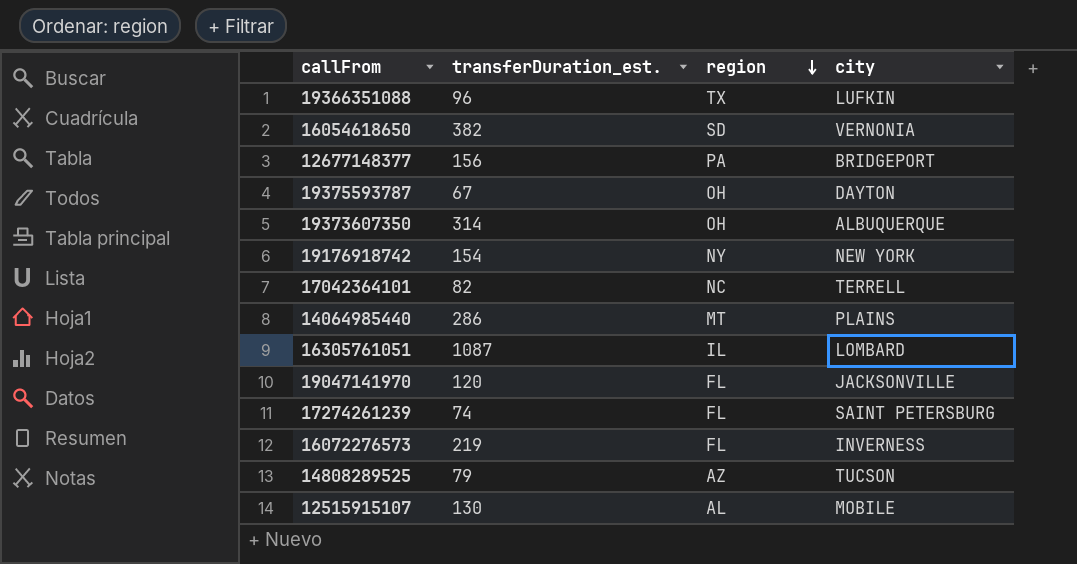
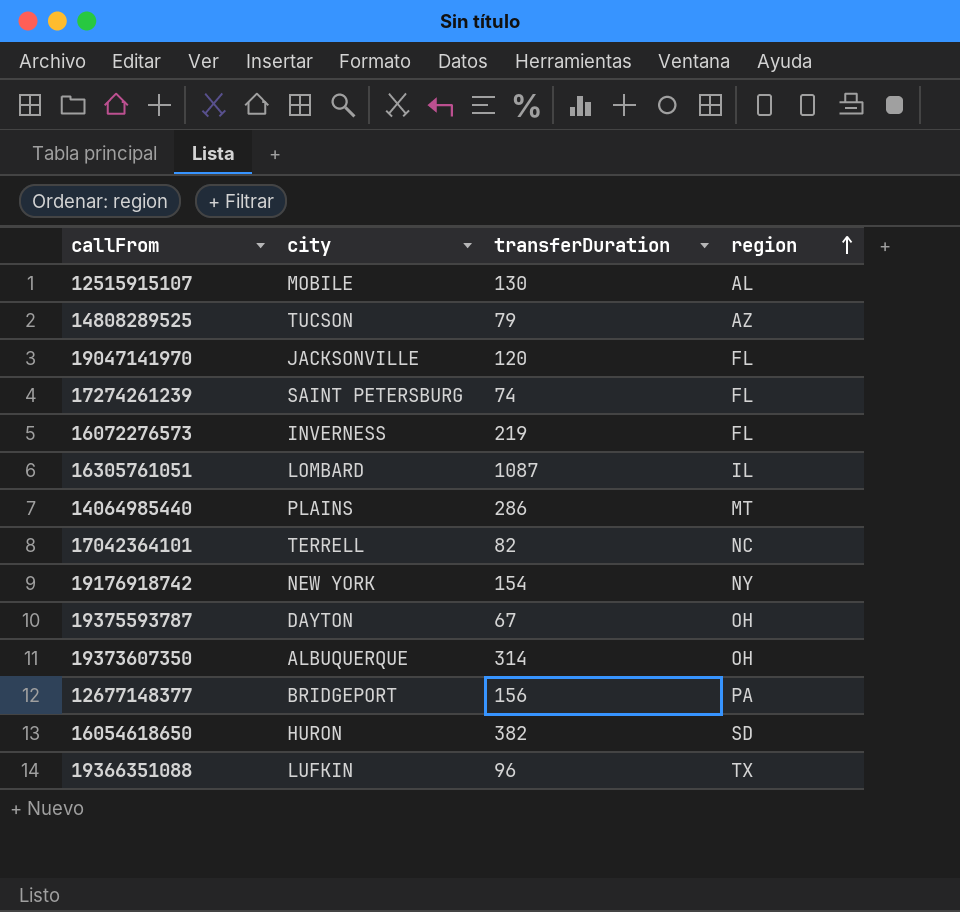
row order: region descending -> region ascending
column city | position: 4 -> 2
column name: transferDuration_est. -> transferDuration
16054618650 | city: VERNONIA -> HURON

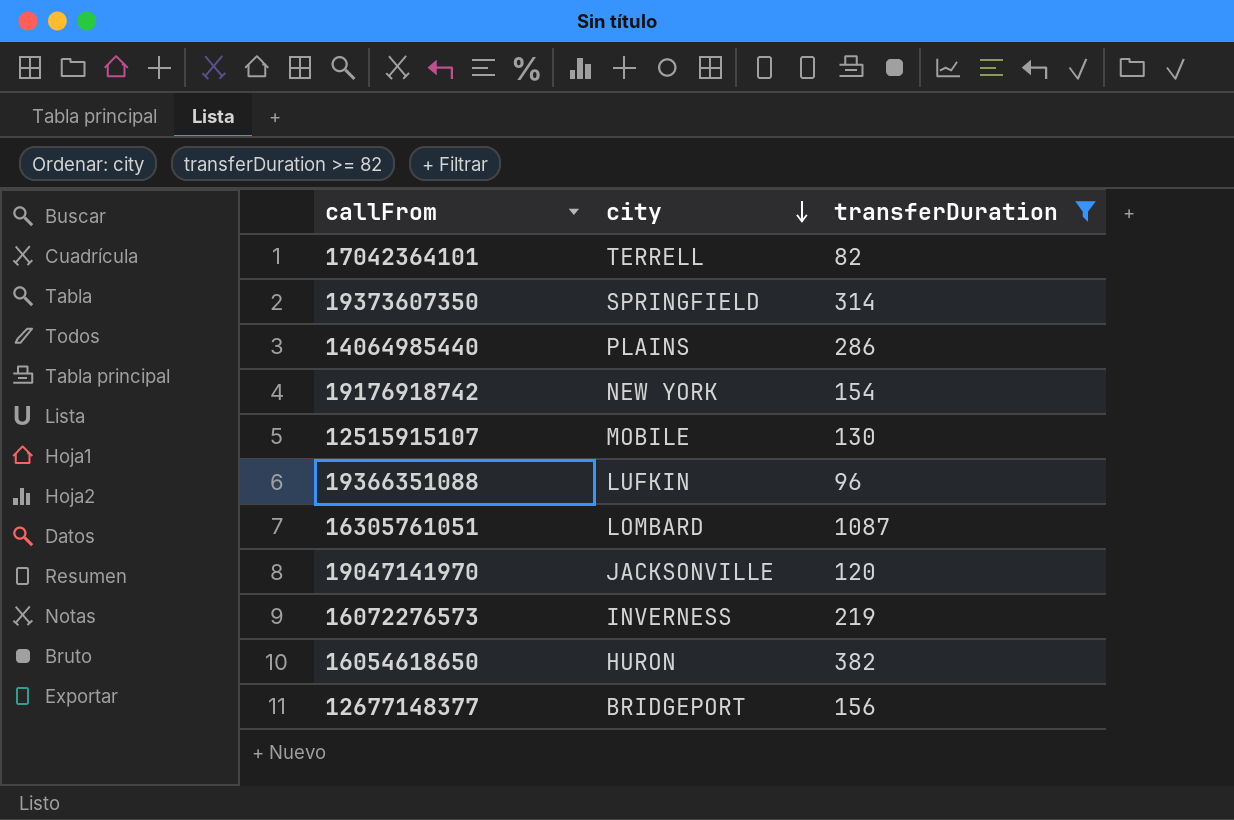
filter: none -> transferDuration >= 82
row order: region ascending -> city descending
column region | position: 4 -> none
19373607350 | city: ALBUQUERQUE -> SPRINGFIELD

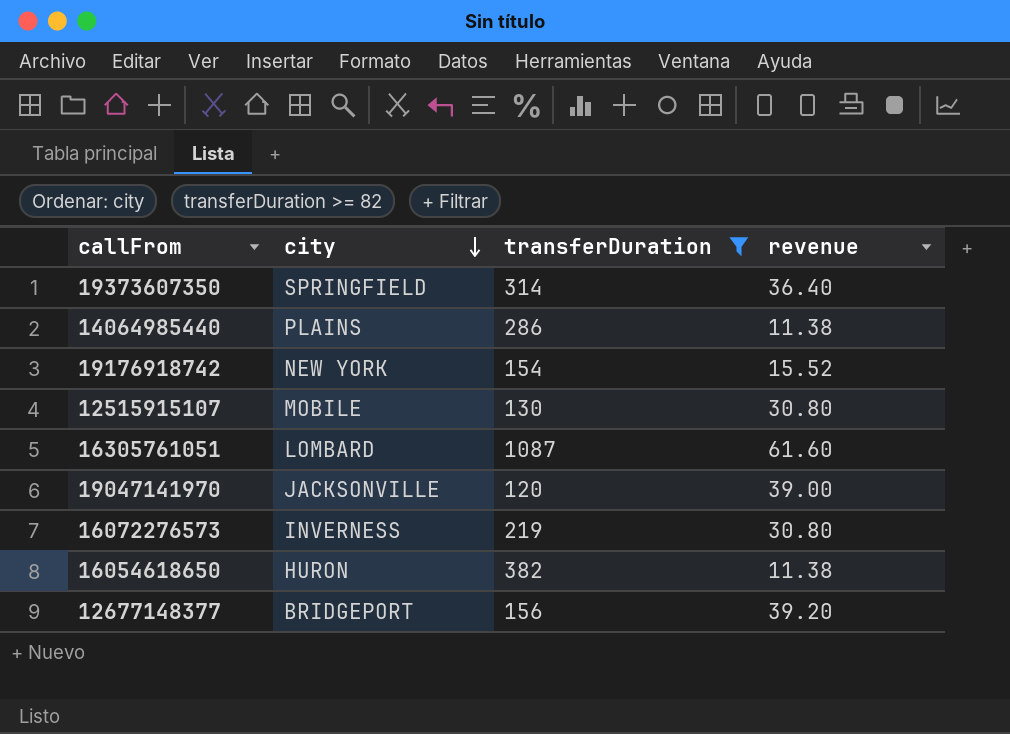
column revenue | position: none -> 4
row 17042364101: TERRELL | 82 -> none
row 19366351088: LUFKIN | 96 -> none

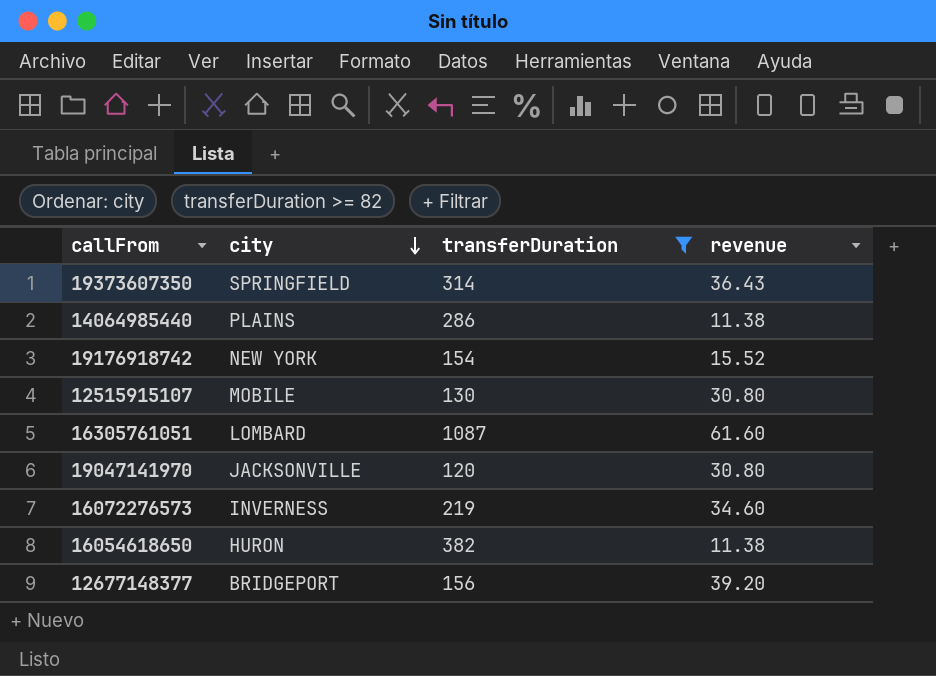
19373607350 | revenue: 36.40 -> 36.43
19047141970 | revenue: 39.00 -> 30.80
16072276573 | revenue: 30.80 -> 34.60

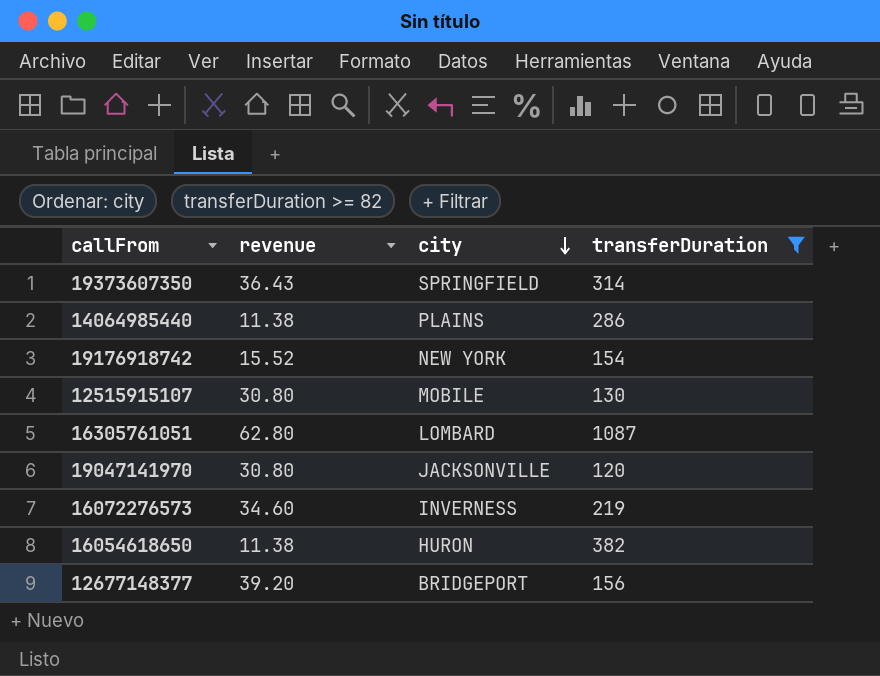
column revenue | position: 4 -> 2
16305761051 | revenue: 61.60 -> 62.80

